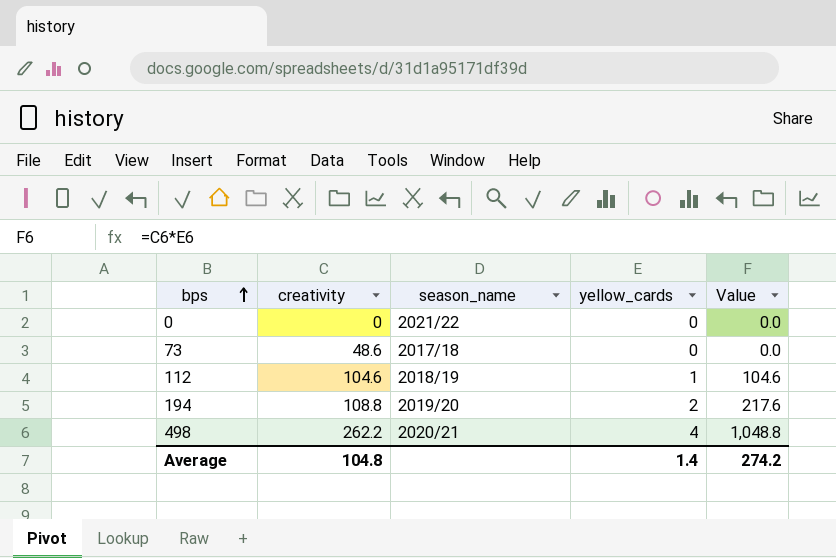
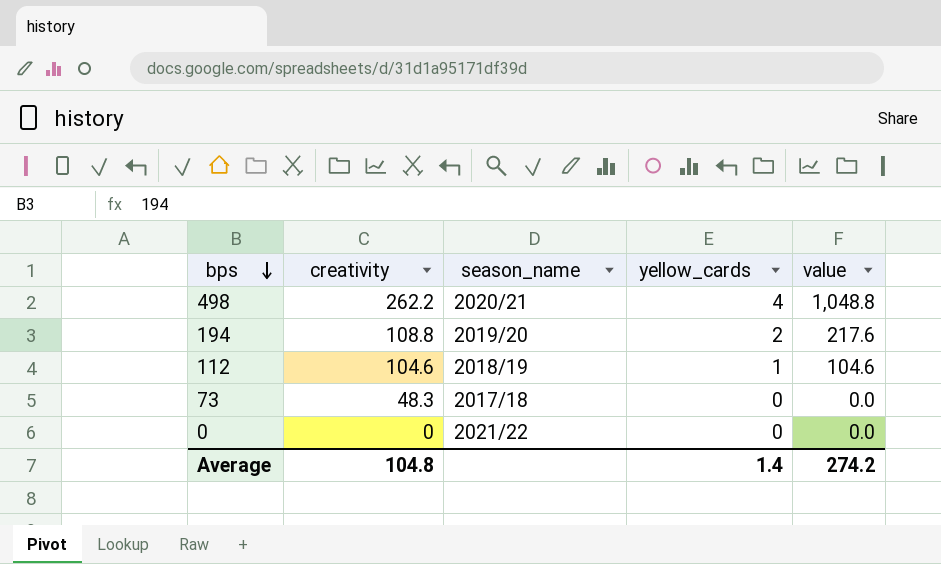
row order: bps ascending -> bps descending
column name: Value -> value
73 | creativity: 48.6 -> 48.3

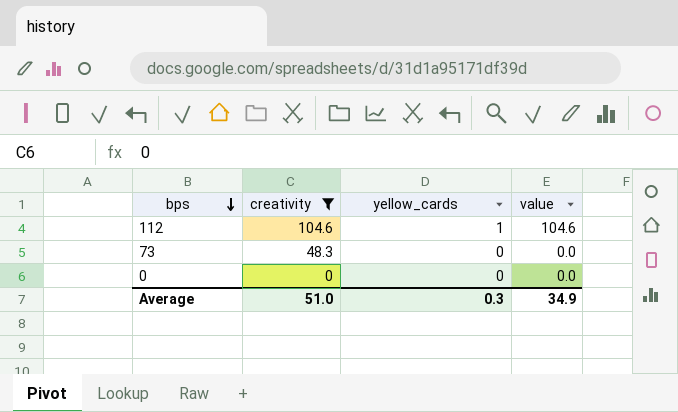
filter: none -> creativity <= 104.6
column season_name | position: 3 -> none
Average | creativity: 104.8 -> 51.0
Average | yellow_cards: 1.4 -> 0.3
Average | value: 274.2 -> 34.9

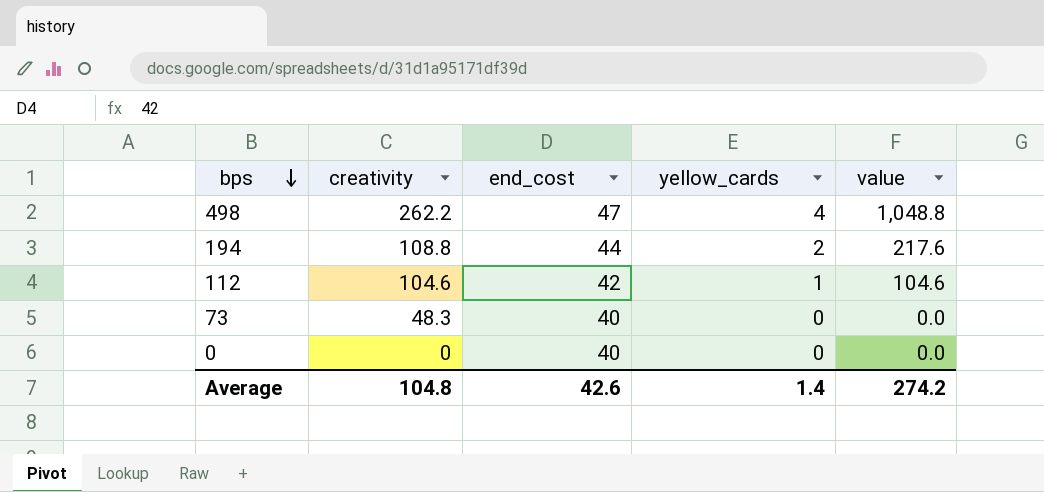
filter: creativity <= 104.6 -> none
column end_cost | position: none -> 3
Average | creativity: 51.0 -> 104.8
Average | yellow_cards: 0.3 -> 1.4
Average | value: 34.9 -> 274.2

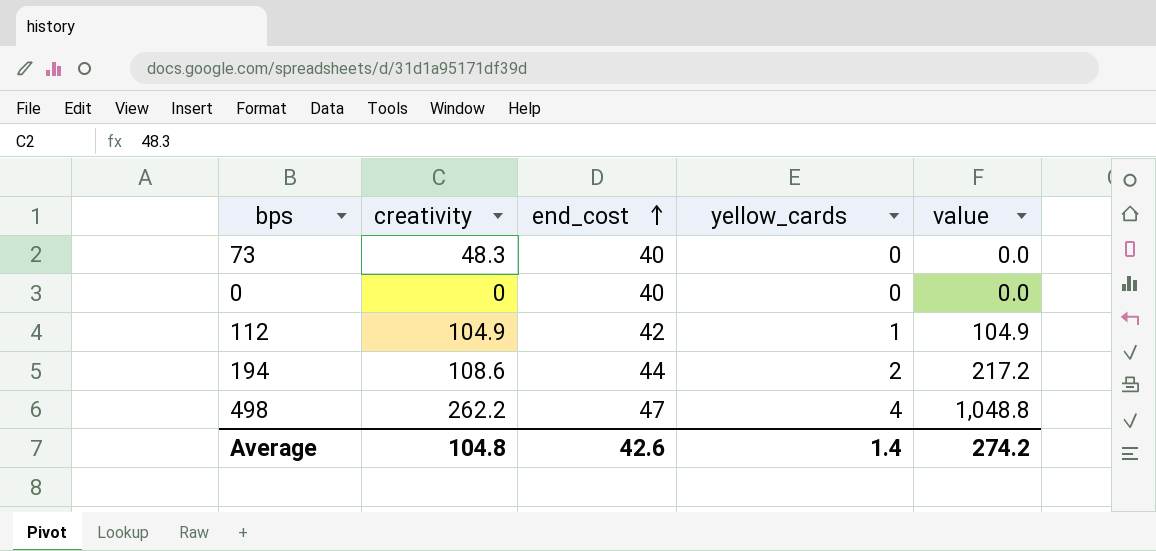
row order: bps descending -> end_cost ascending
112 | creativity: 104.6 -> 104.9
112 | value: 104.6 -> 104.9
194 | creativity: 108.8 -> 108.6
194 | value: 217.6 -> 217.2

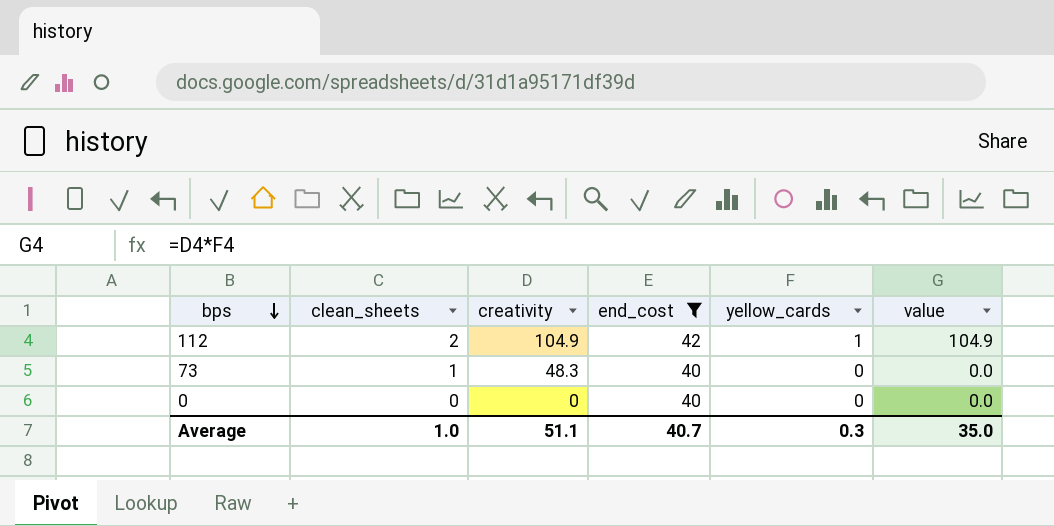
filter: none -> end_cost <= 42
row order: end_cost ascending -> bps descending
column clean_sheets | position: none -> 2
Average | creativity: 104.8 -> 51.1
Average | end_cost: 42.6 -> 40.7
Average | yellow_cards: 1.4 -> 0.3
Average | value: 274.2 -> 35.0

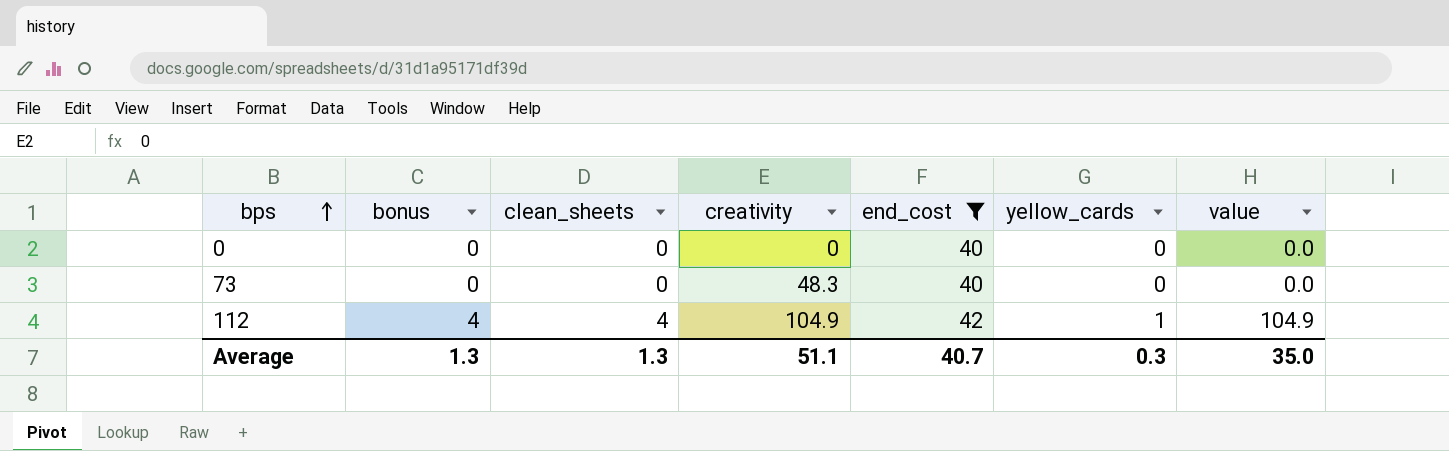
row order: bps descending -> bps ascending
column bonus | position: none -> 2
73 | clean_sheets: 1 -> 0
112 | clean_sheets: 2 -> 4
Average | clean_sheets: 1.0 -> 1.3

